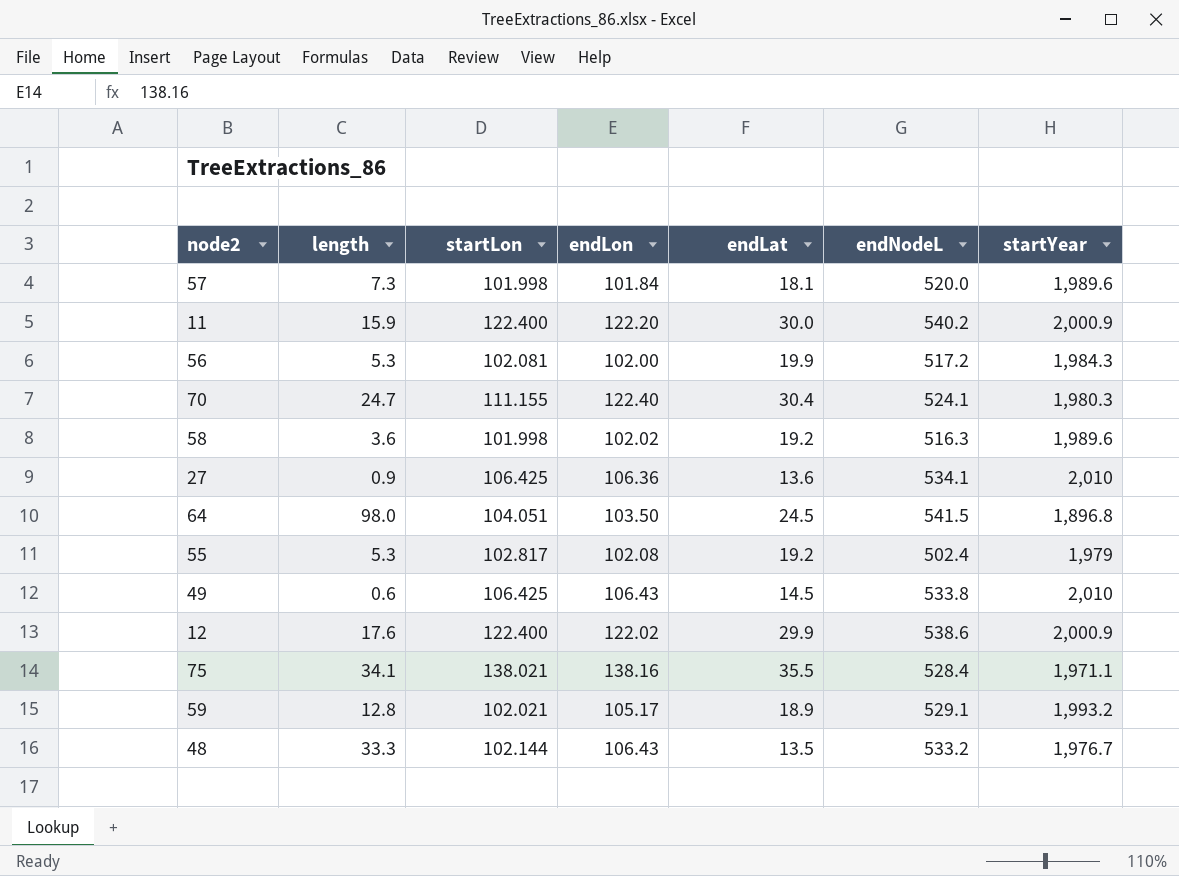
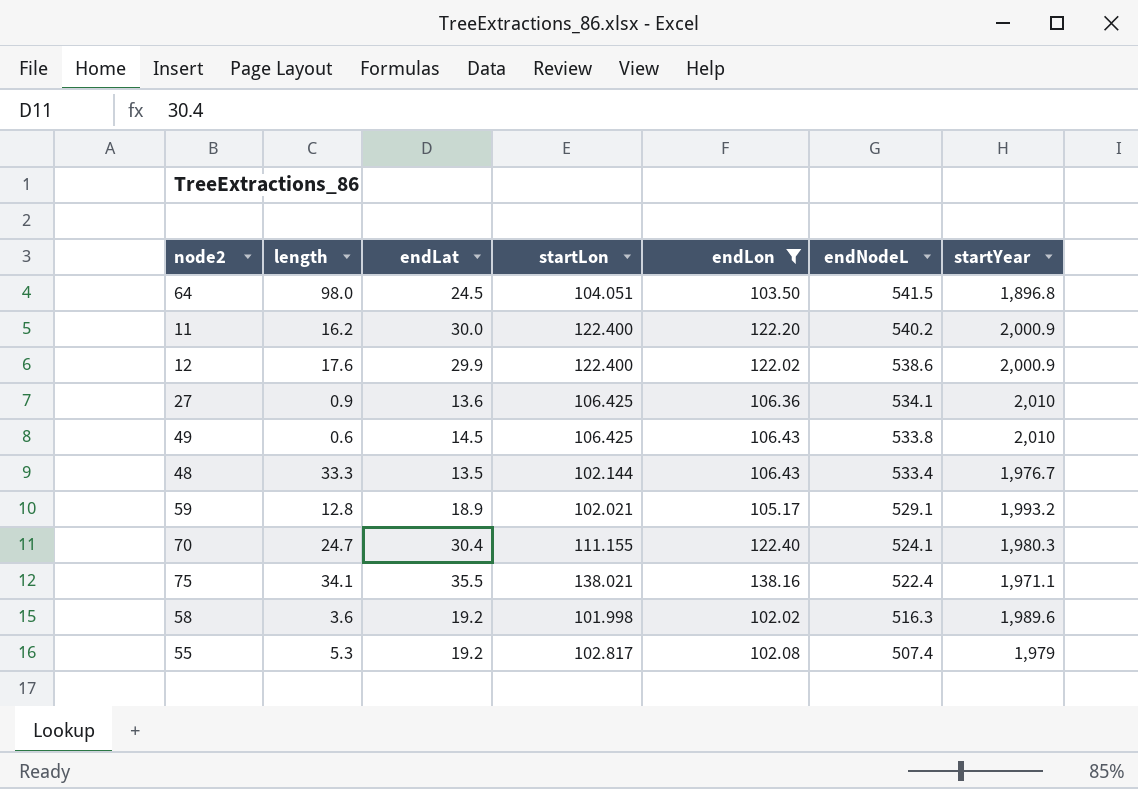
filter: none -> endLon >= 102.02
row order: none -> endNodeL descending
column endLat | position: 5 -> 3
11 | length: 15.9 -> 16.2
48 | endNodeL: 533.2 -> 533.4
75 | endNodeL: 528.4 -> 522.4
55 | endNodeL: 502.4 -> 507.4

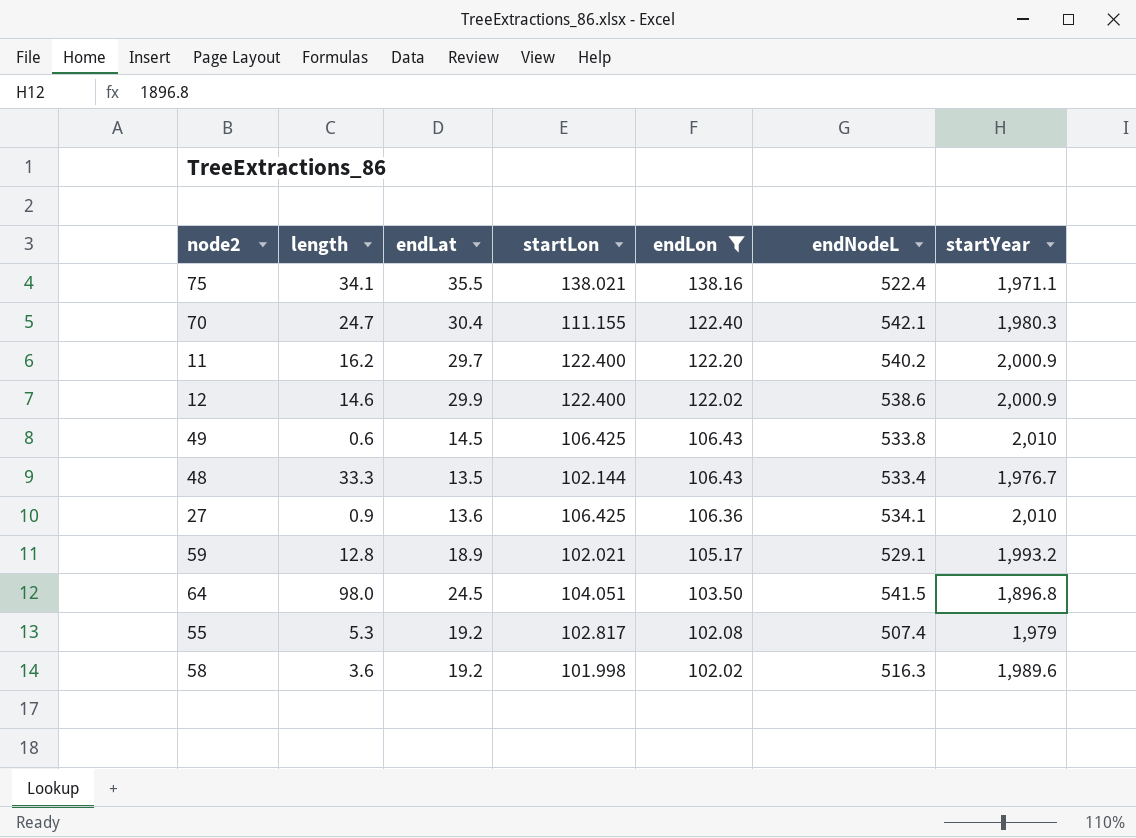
row order: endNodeL descending -> endLon descending
70 | endNodeL: 524.1 -> 542.1
11 | endLat: 30.0 -> 29.7
12 | length: 17.6 -> 14.6

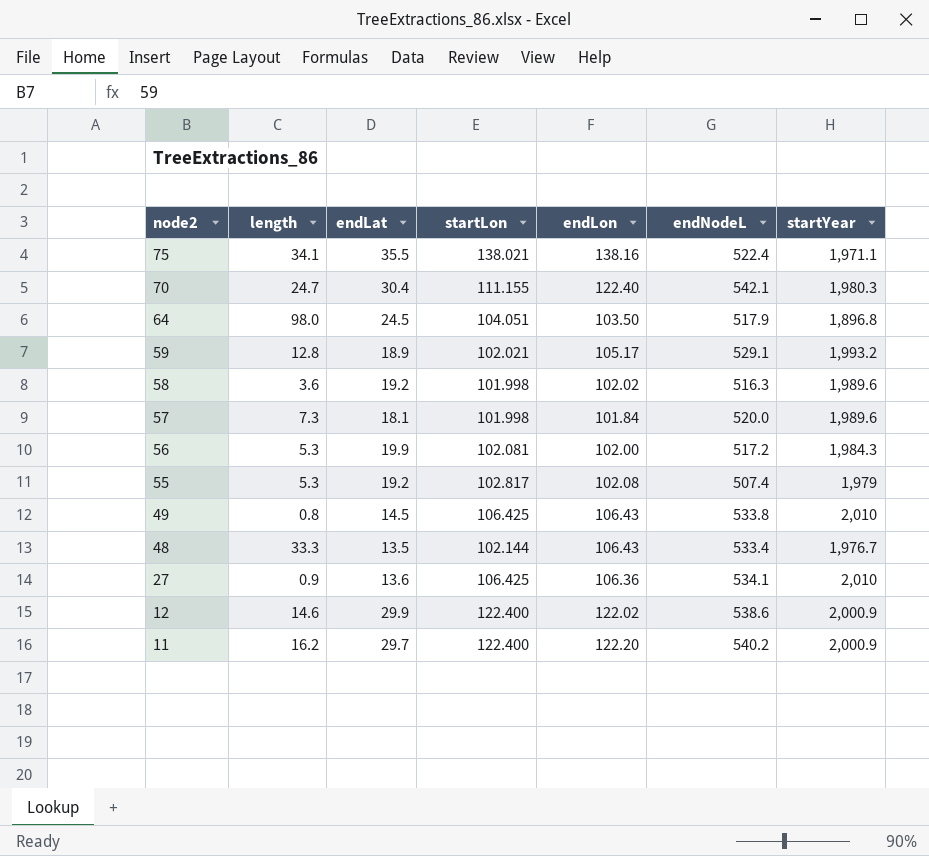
filter: endLon >= 102.02 -> none
row order: endLon descending -> node2 descending
64 | endNodeL: 541.5 -> 517.9
49 | length: 0.6 -> 0.8

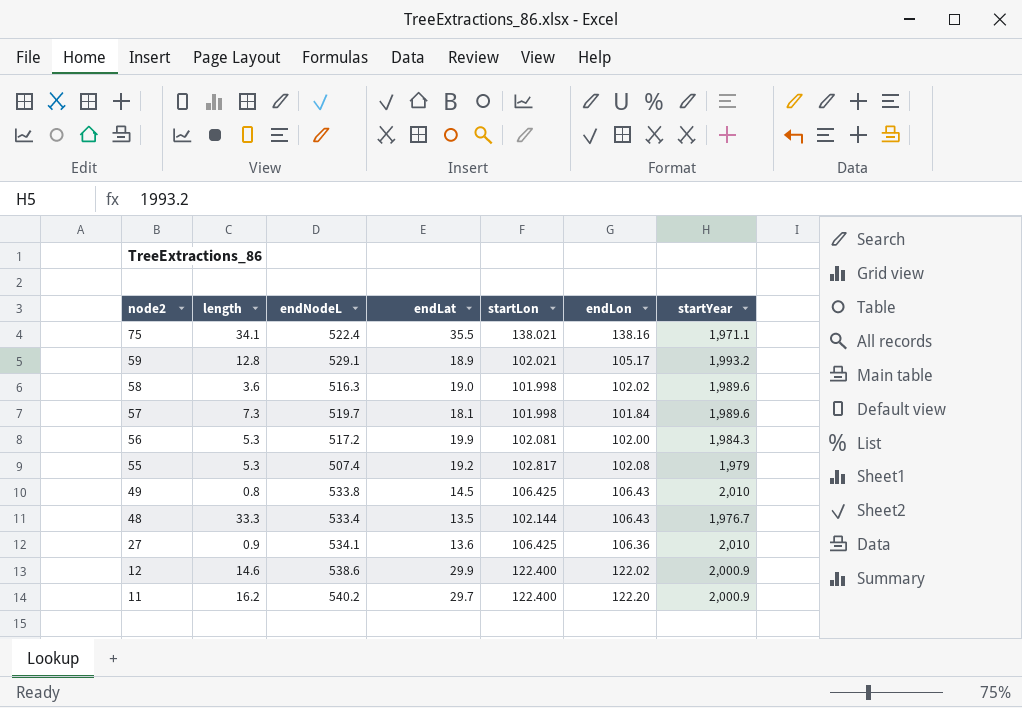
column endNodeL | position: 6 -> 3
row 70: 24.7 | 30.4 | 111.155 | 122.40 | 542.1 | 1,980.3 -> none
row 64: 98.0 | 24.5 | 104.051 | 103.50 | 517.9 | 1,896.8 -> none
58 | endLat: 19.2 -> 19.0
57 | endNodeL: 520.0 -> 519.7

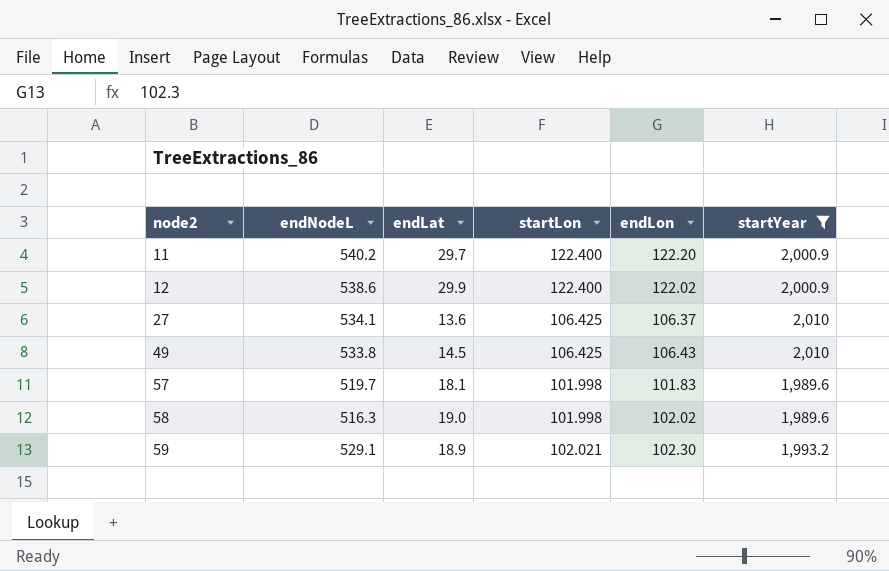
filter: none -> startYear >= 1,989.6
row order: node2 descending -> node2 ascending
column length | position: 2 -> none
27 | endLon: 106.36 -> 106.37
57 | endLon: 101.84 -> 101.83
59 | endLon: 105.17 -> 102.30

